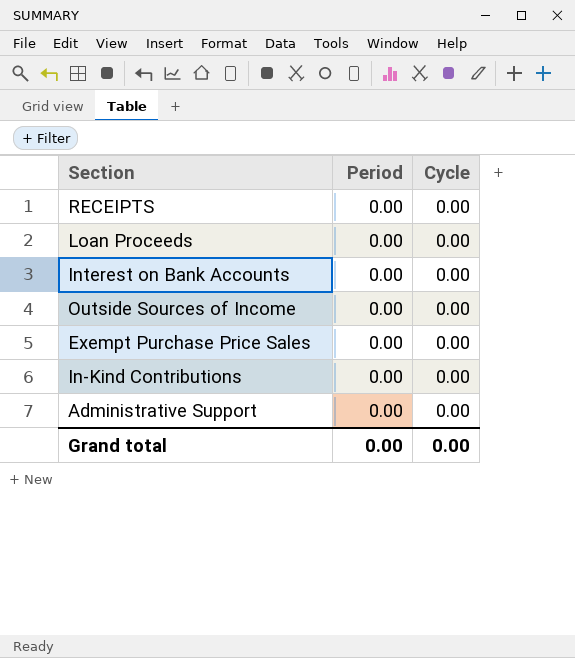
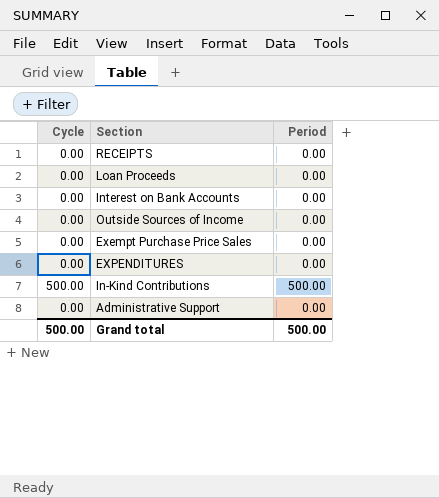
column Cycle | position: 3 -> 1
row EXPENDITURES: none -> 0.00 | 0.00
In-Kind Contributions | Cycle: 0.00 -> 500.00
In-Kind Contributions | Period: 0.00 -> 500.00
Grand total | Cycle: 0.00 -> 500.00
Grand total | Period: 0.00 -> 500.00

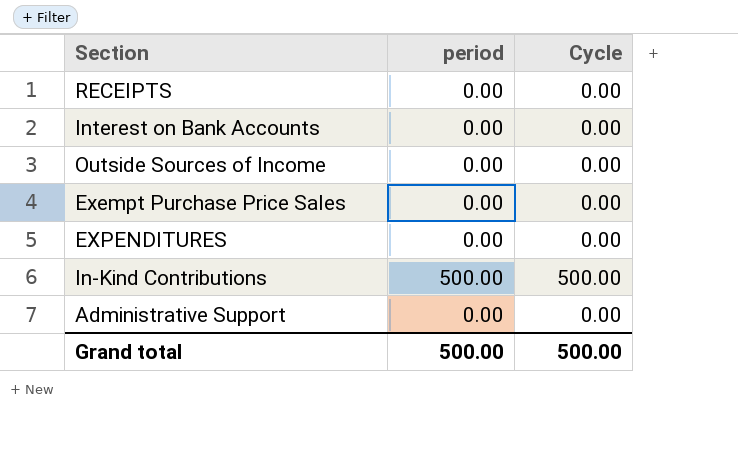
column name: Period -> period
column Cycle | position: 1 -> 3
row Loan Proceeds: 0.00 | 0.00 -> none

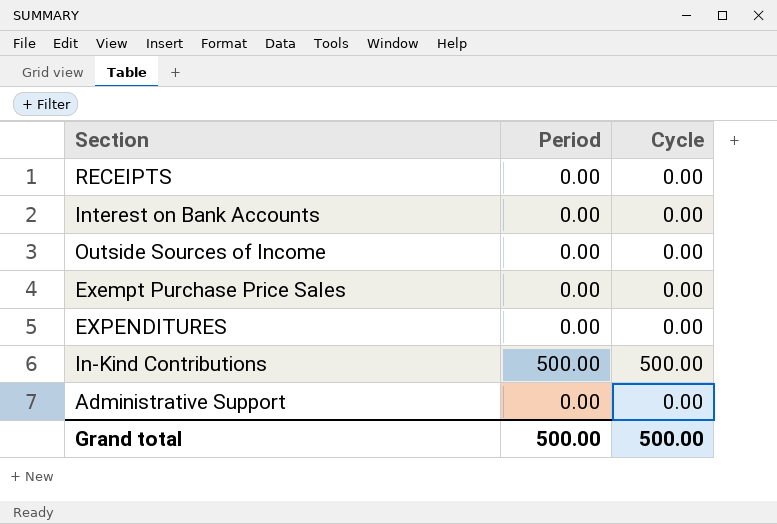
column name: period -> Period

